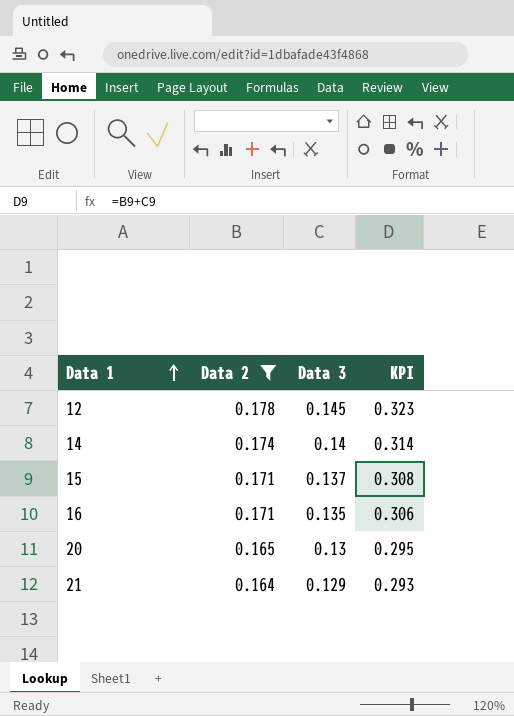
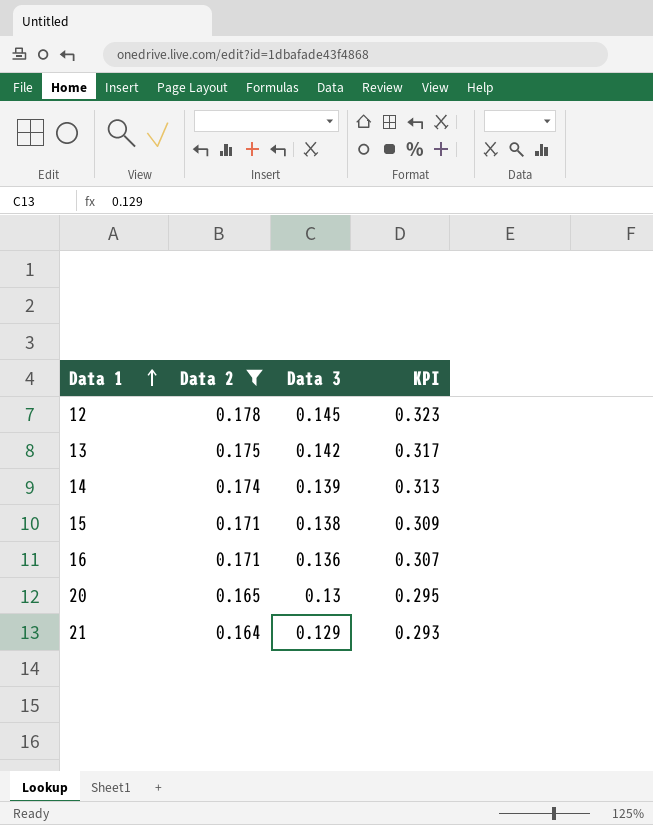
row 13: none -> 0.175 | 0.142 | 0.317
14 | Data 3: 0.14 -> 0.139
14 | KPI: 0.314 -> 0.313
15 | Data 3: 0.137 -> 0.138
15 | KPI: 0.308 -> 0.309
16 | Data 3: 0.135 -> 0.136
16 | KPI: 0.306 -> 0.307

